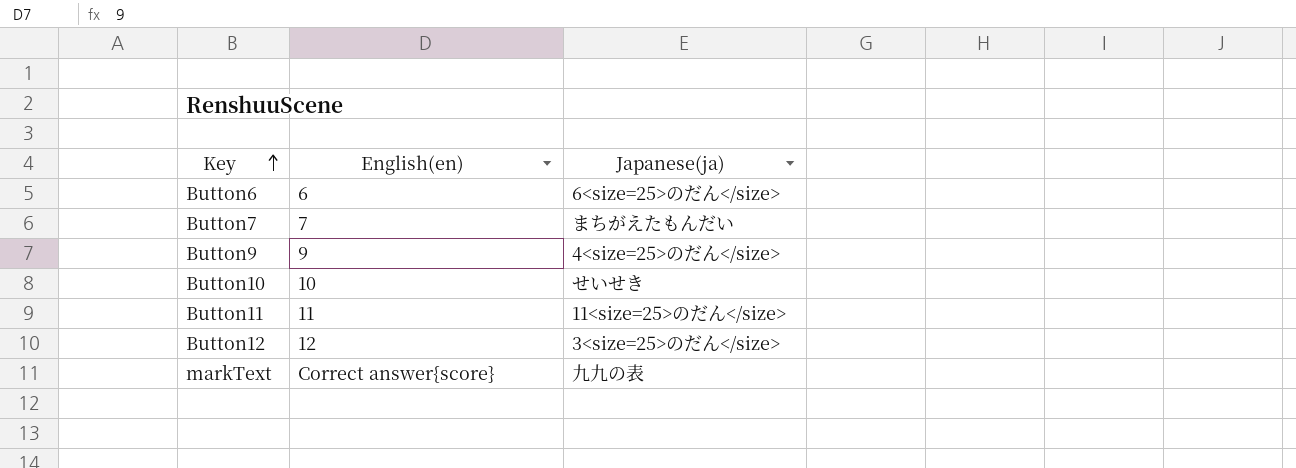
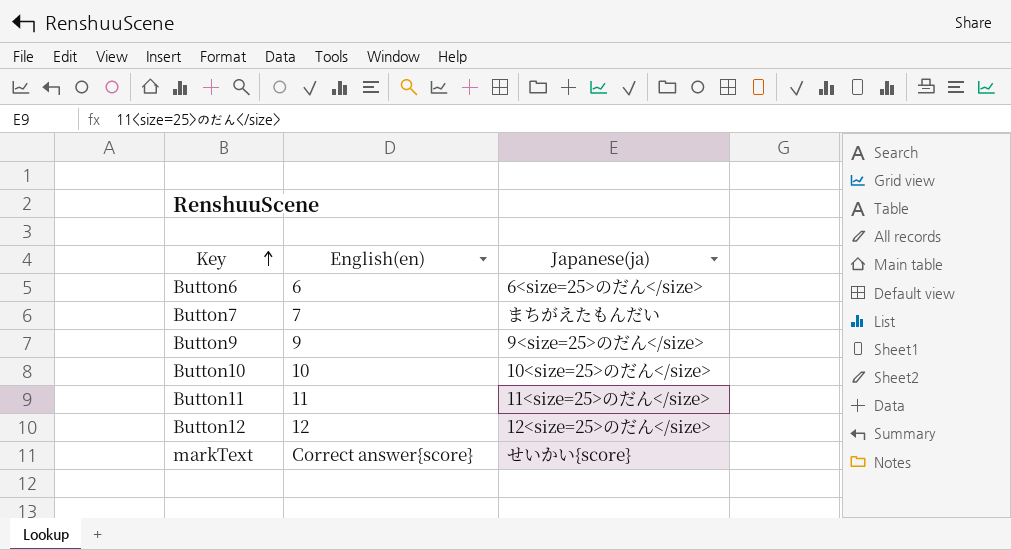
Button9 | Japanese(ja): 4<size=25>のだん</size> -> 9<size=25>のだん</size>
Button10 | Japanese(ja): せいせき -> 10<size=25>のだん</size>
Button12 | Japanese(ja): 3<size=25>のだん</size> -> 12<size=25>のだん</size>
markText | Japanese(ja): 九九の表 -> せいかい{score}

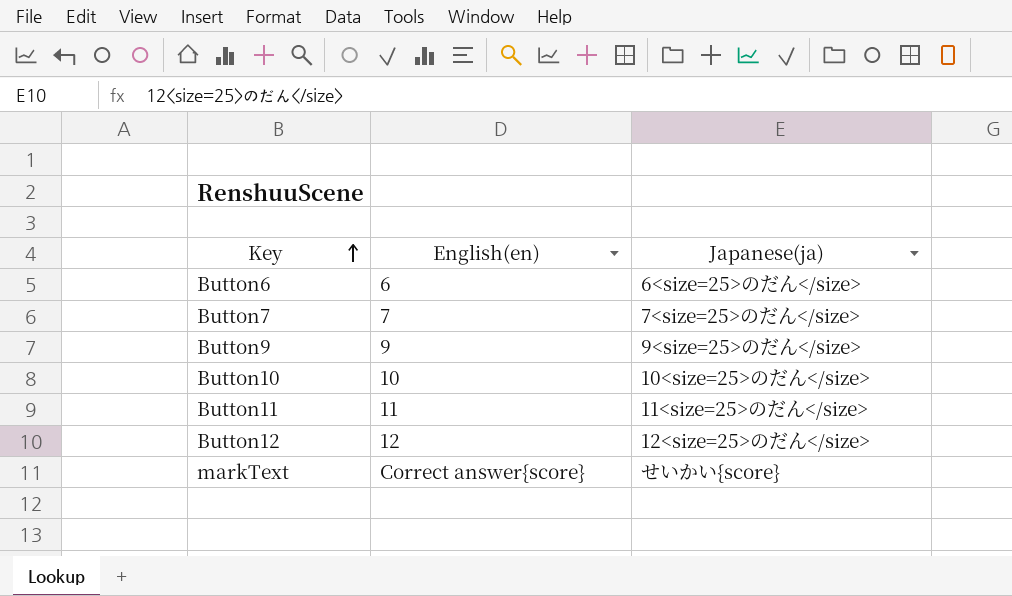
Button7 | Japanese(ja): まちがえたもんだい -> 7<size=25>のだん</size>

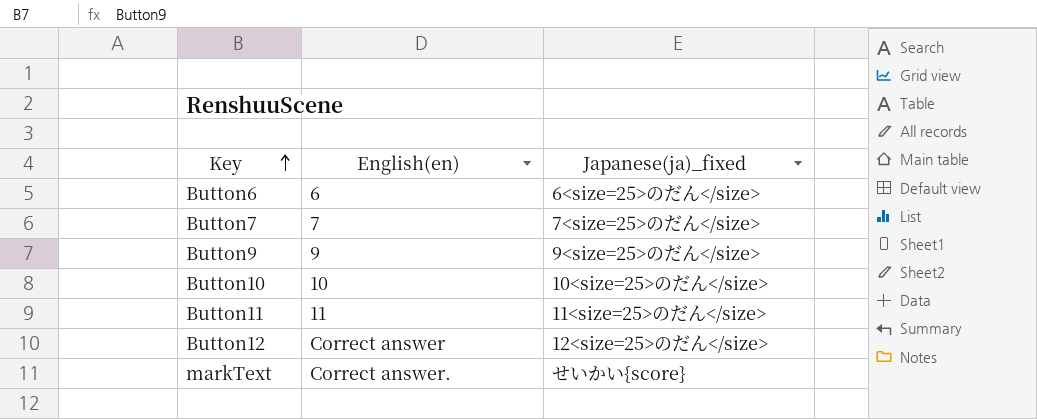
column name: Japanese(ja) -> Japanese(ja)_fixed
Button12 | English(en): 12 -> Correct answer
markText | English(en): Correct answer{score} -> Correct answer.

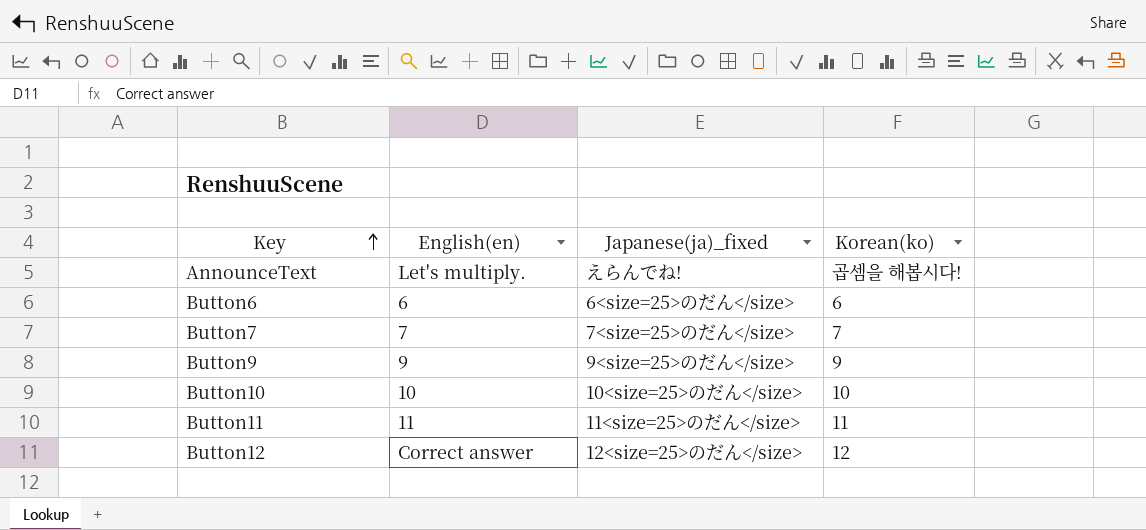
column Korean(ko) | position: none -> 4
row markText: Correct answer. | せいかい{score} -> none
row AnnounceText: none -> Let's multiply. | えらんでね! | 곱셈을 해봅시다!

